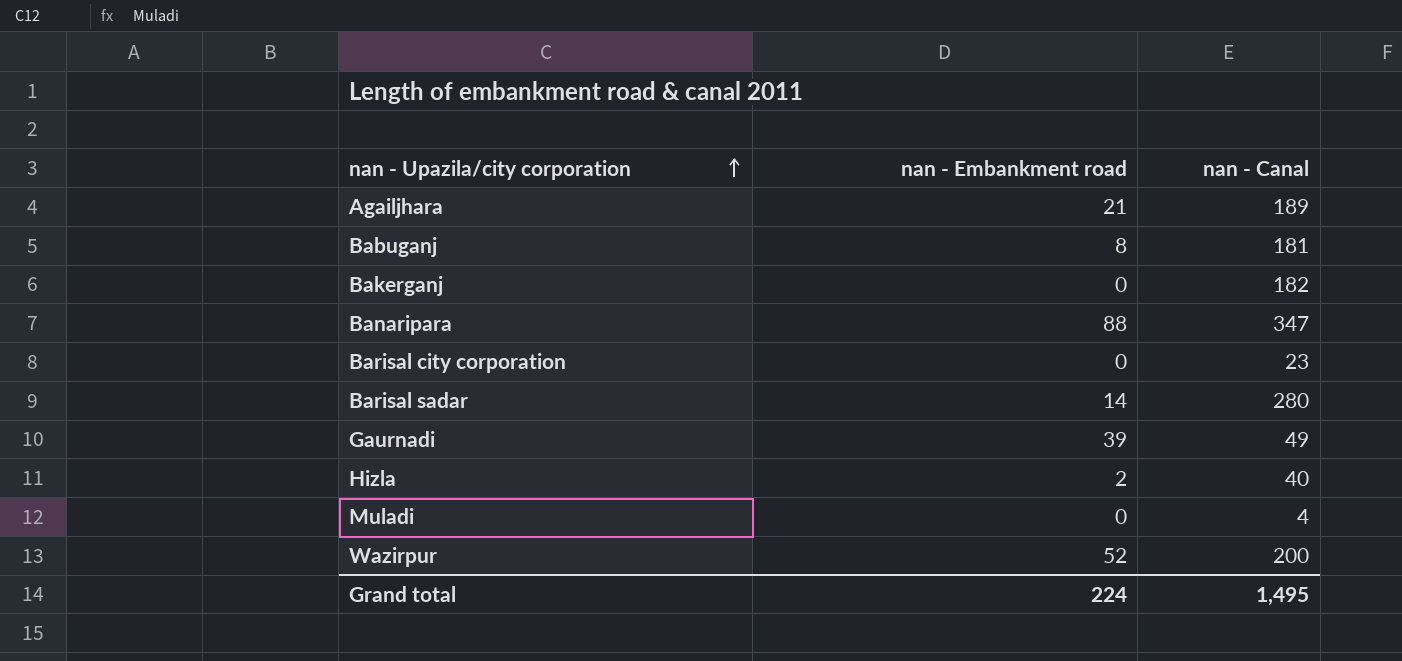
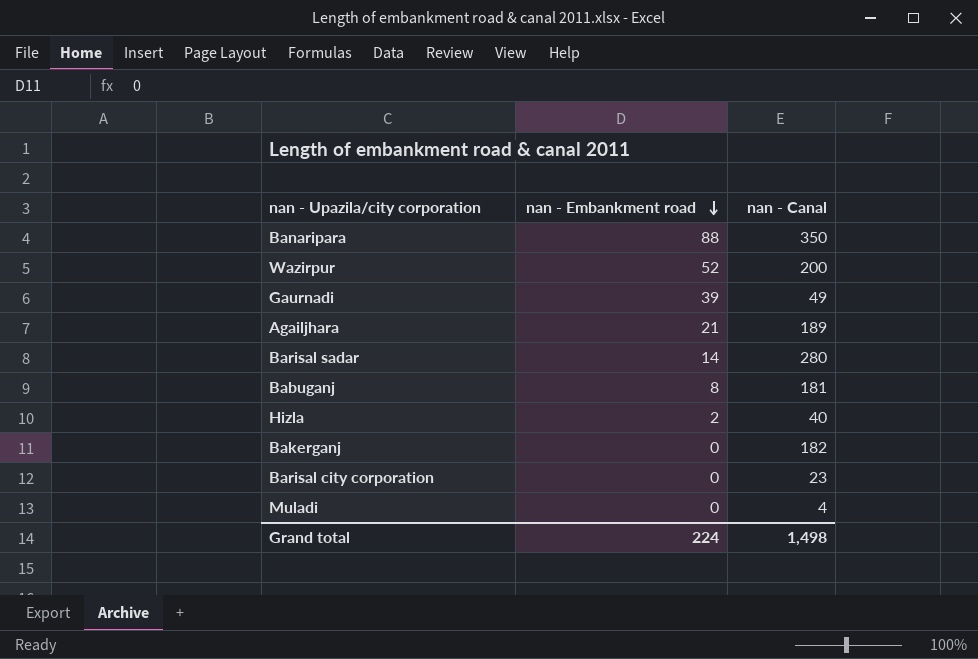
row order: nan - Upazila/city corporation ascending -> nan - Embankment road descending
Banaripara | nan - Canal: 347 -> 350
Grand total | nan - Canal: 1,495 -> 1,498

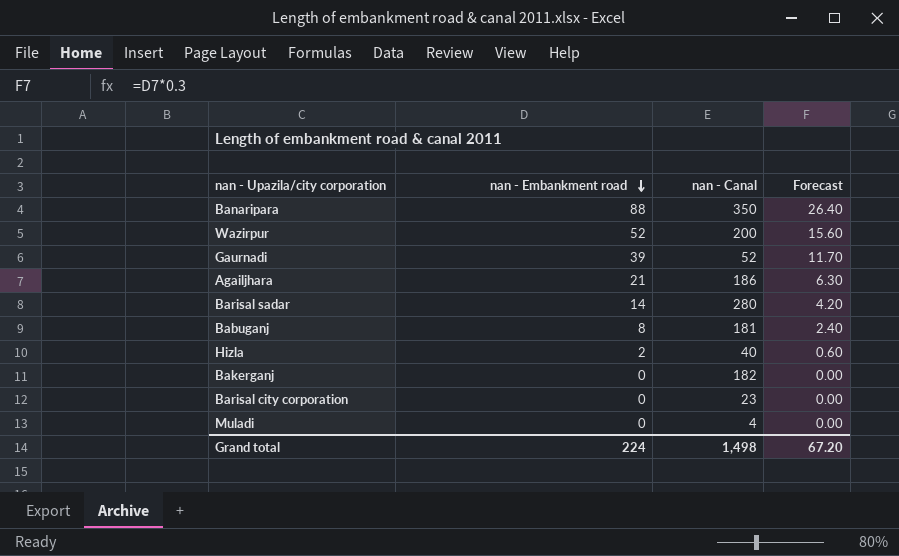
column Forecast | formula: none -> [nan - Embankment road] * 0.3
Gaurnadi | nan - Canal: 49 -> 52
Agailjhara | nan - Canal: 189 -> 186

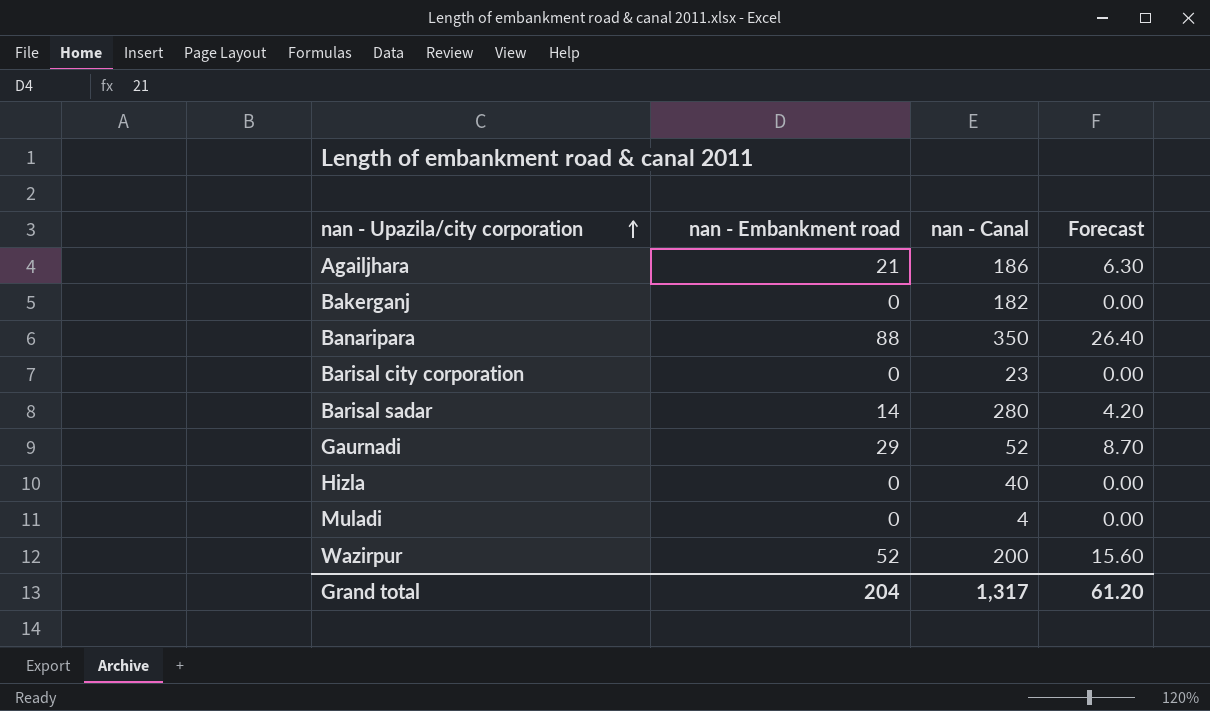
row order: nan - Embankment road descending -> nan - Upazila/city corporation ascending
row Babuganj: 8 | 181 | 2.40 -> none
Gaurnadi | nan - Embankment road: 39 -> 29
Gaurnadi | Forecast: 11.70 -> 8.70
Hizla | nan - Embankment road: 2 -> 0
Hizla | Forecast: 0.60 -> 0.00
Grand total | nan - Embankment road: 224 -> 204
Grand total | nan - Canal: 1,498 -> 1,317
Grand total | Forecast: 67.20 -> 61.20

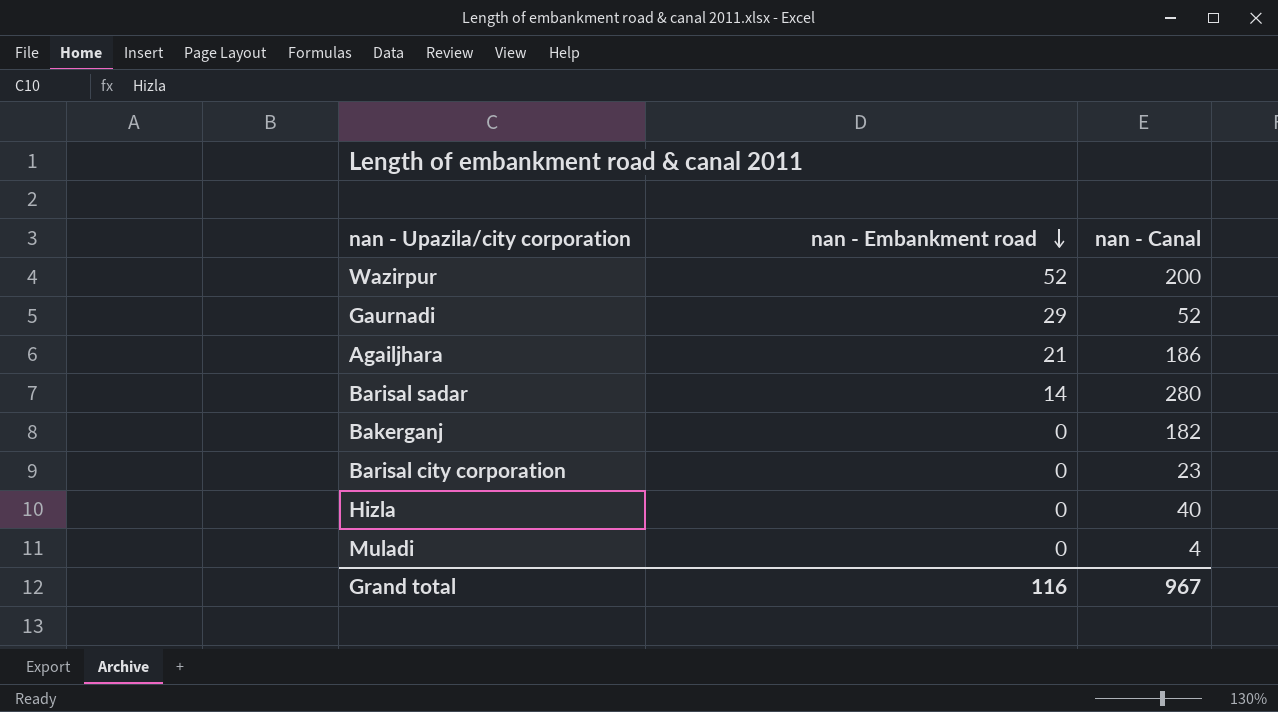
row order: nan - Upazila/city corporation ascending -> nan - Embankment road descending
column Forecast | formula: [nan - Embankment road] * 0.3 -> none
row Banaripara: 88 | 350 | 26.40 -> none
Grand total | nan - Embankment road: 204 -> 116
Grand total | nan - Canal: 1,317 -> 967

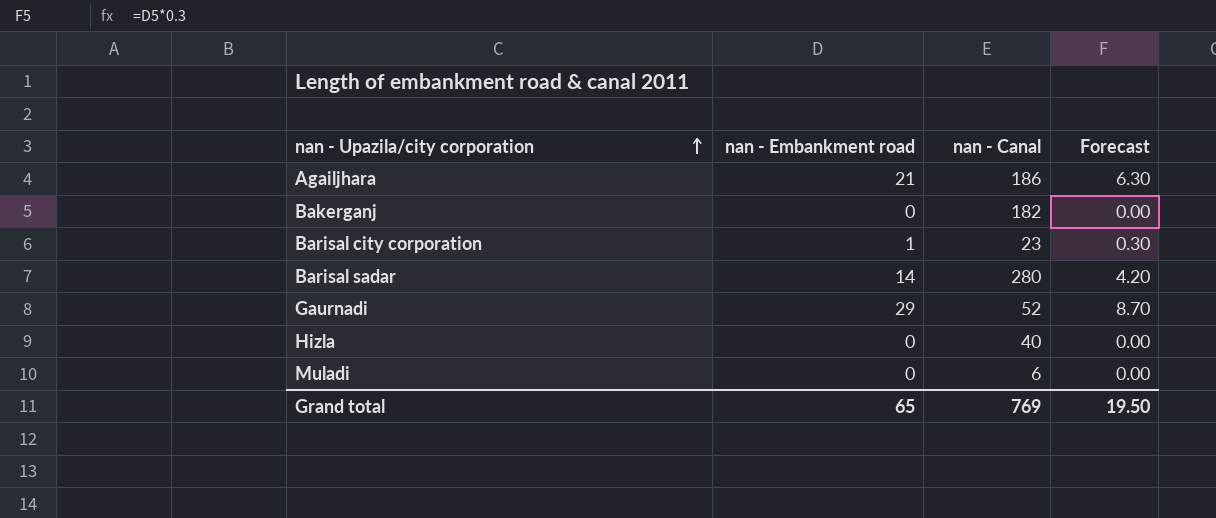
row order: nan - Embankment road descending -> nan - Upazila/city corporation ascending
column Forecast | formula: none -> [nan - Embankment road] * 0.3
row Wazirpur: 52 | 200 -> none
Barisal city corporation | nan - Embankment road: 0 -> 1
Muladi | nan - Canal: 4 -> 6
Grand total | nan - Embankment road: 116 -> 65
Grand total | nan - Canal: 967 -> 769

